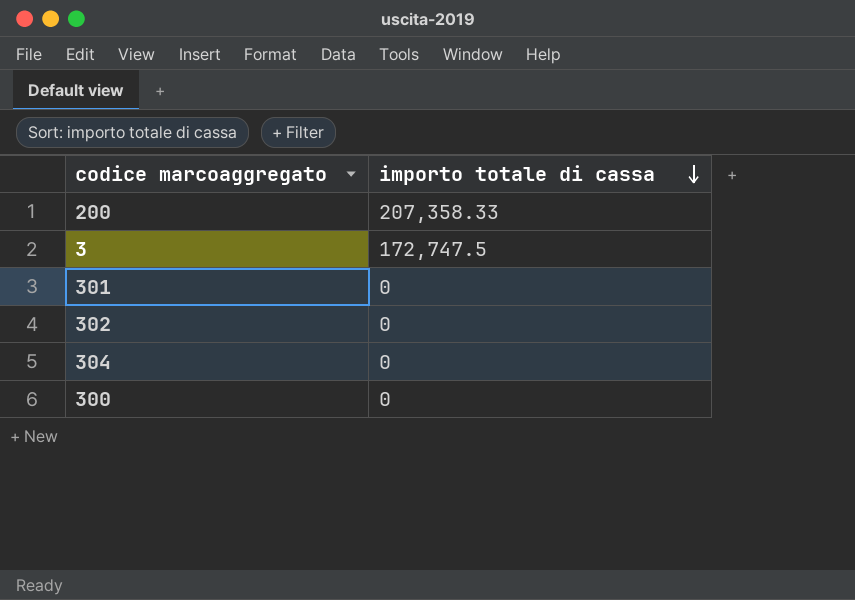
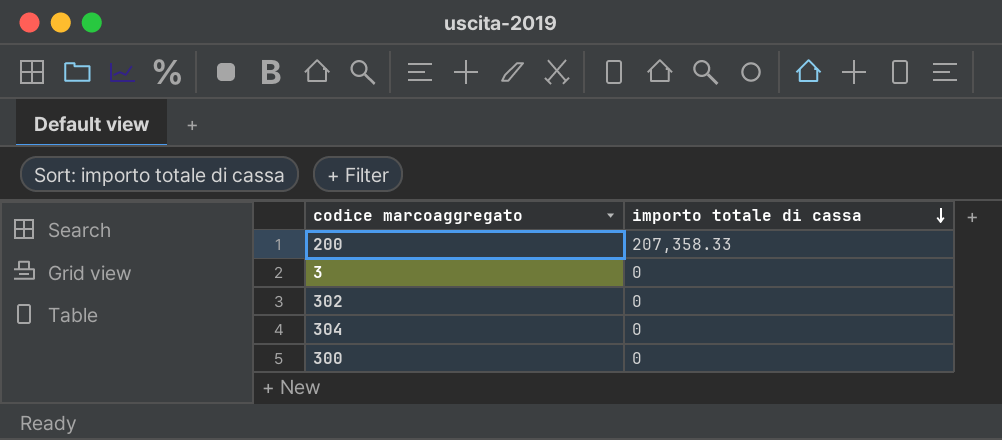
row 301: 0 -> none
3 | importo totale di cassa: 172,747.5 -> 0

